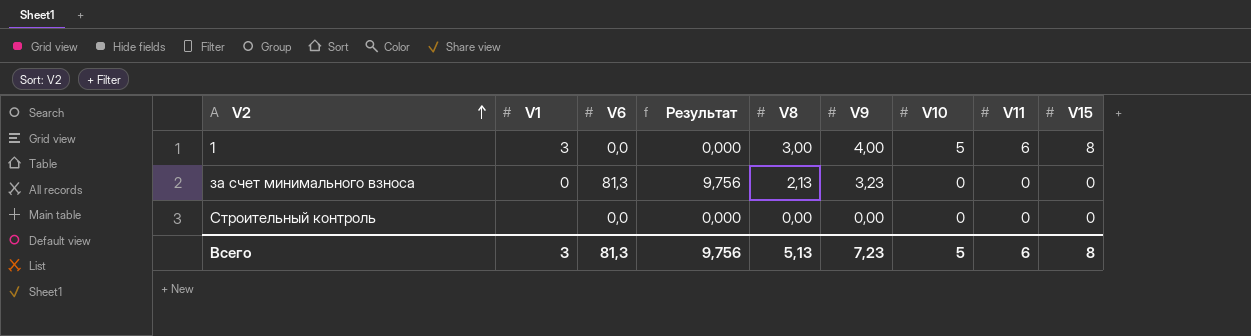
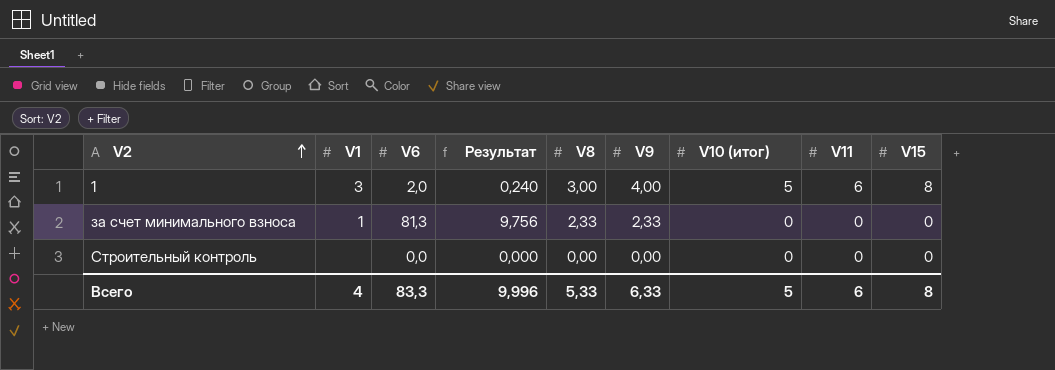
column name: V10 -> V10 (итог)
1 | V6: 0,0 -> 2,0
1 | Результат: 0,000 -> 0,240
за счет минимального взноса | V1: 0 -> 1
за счет минимального взноса | V8: 2,13 -> 2,33
за счет минимального взноса | V9: 3,23 -> 2,33
Всего | V1: 3 -> 4
Всего | V6: 81,3 -> 83,3
Всего | Результат: 9,756 -> 9,996
Всего | V8: 5,13 -> 5,33
Всего | V9: 7,23 -> 6,33

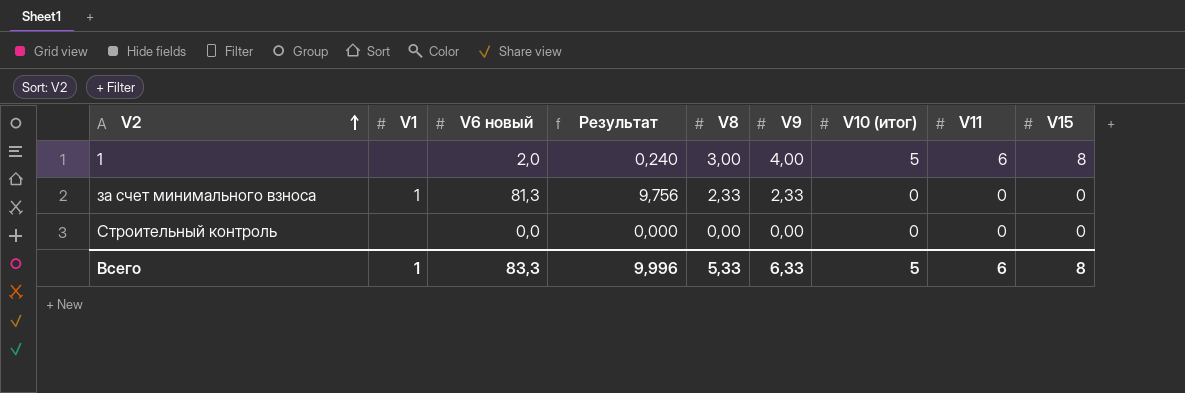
column name: V6 -> V6 новый
1 | V1: 3 -> none
Всего | V1: 4 -> 1

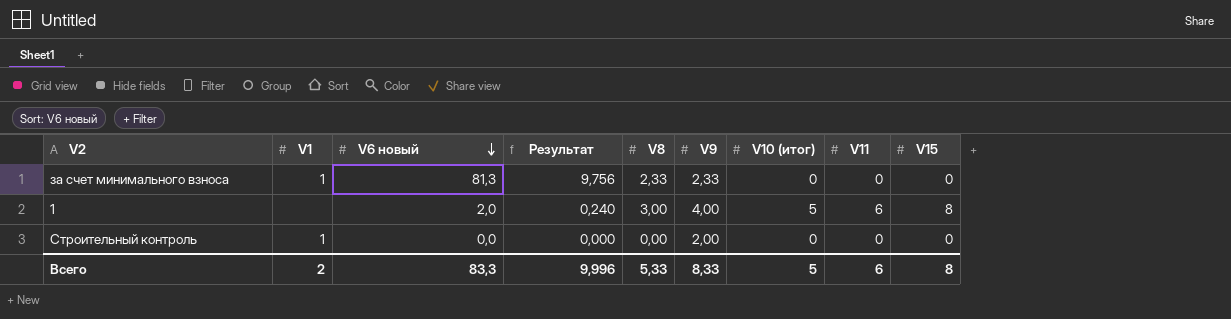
row order: V2 ascending -> V6 новый descending
Строительный контроль | V1: none -> 1
Строительный контроль | V9: 0,00 -> 2,00
Всего | V1: 1 -> 2
Всего | V9: 6,33 -> 8,33

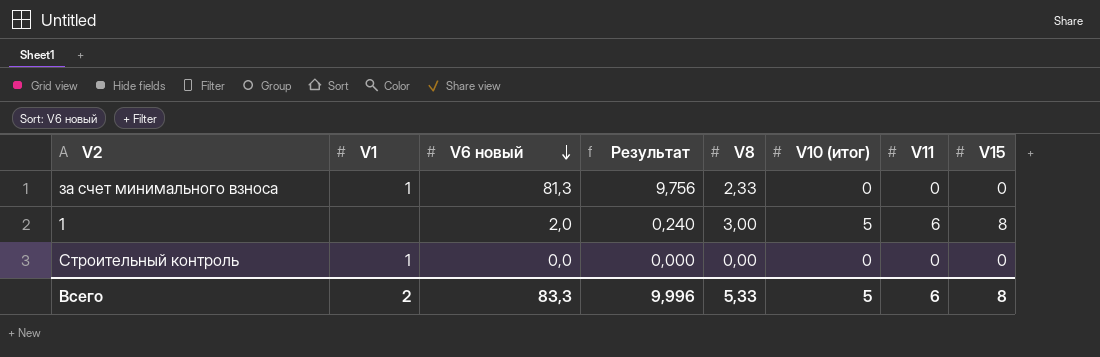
column V9 | position: 6 -> none

